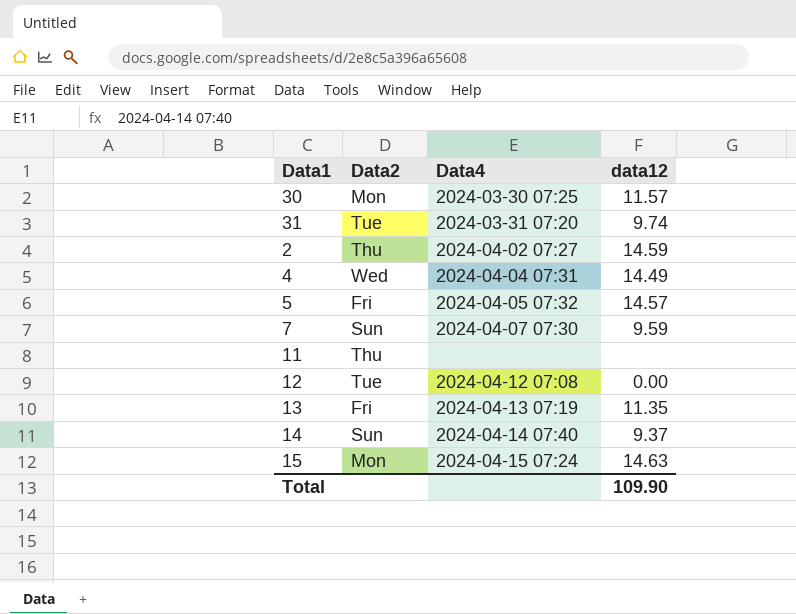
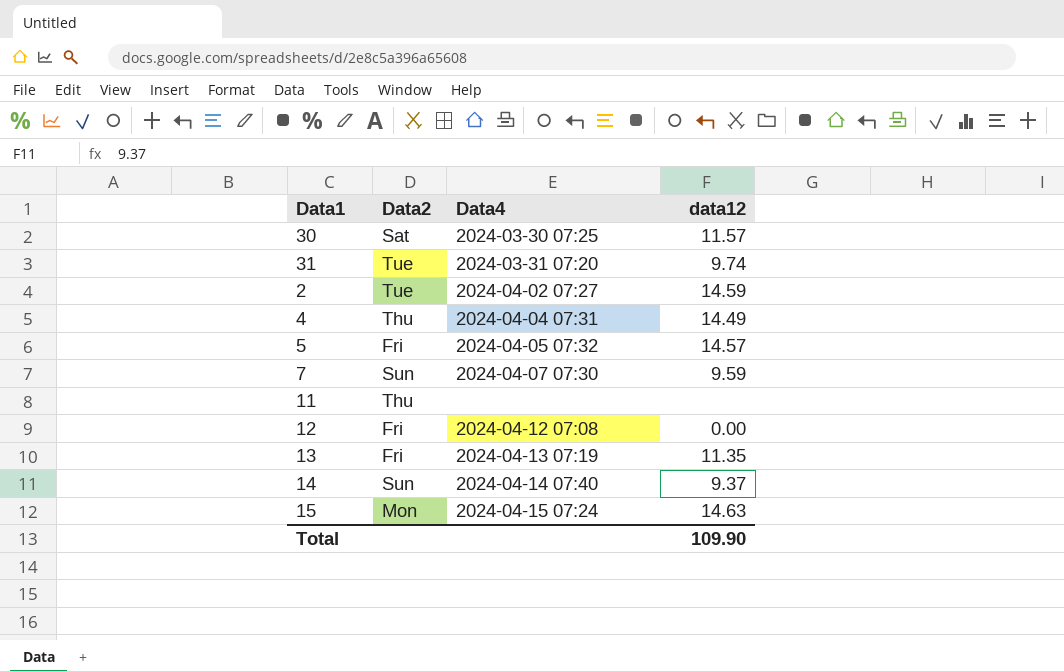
30 | Data2: Mon -> Sat
2 | Data2: Thu -> Tue
4 | Data2: Wed -> Thu
12 | Data2: Tue -> Fri

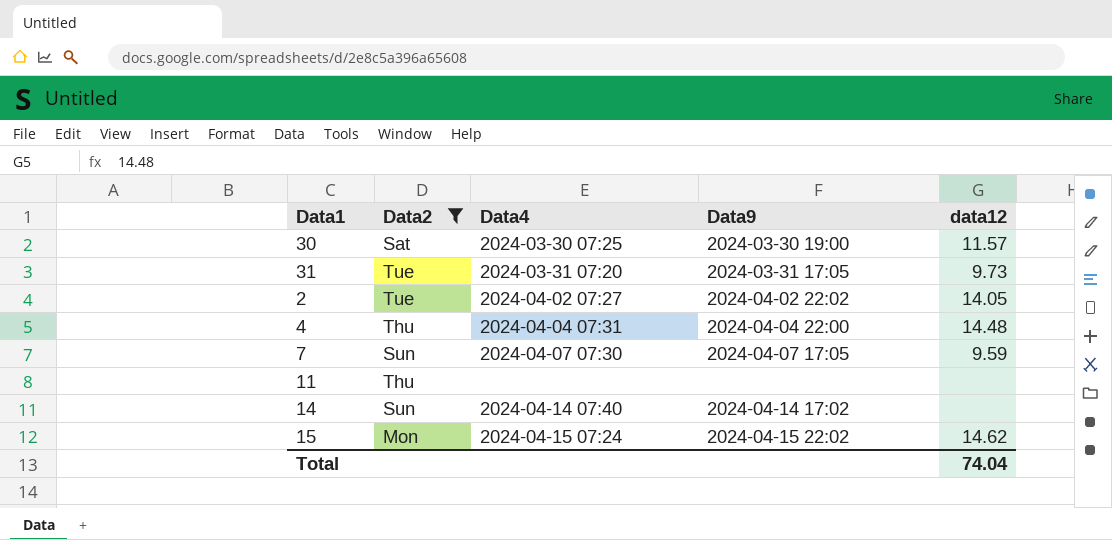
filter: none -> Data2 != Fri
column Data9 | position: none -> 4
31 | data12: 9.74 -> 9.73
2 | data12: 14.59 -> 14.05
4 | data12: 14.49 -> 14.48
14 | data12: 9.37 -> none
15 | data12: 14.63 -> 14.62
Total | data12: 109.90 -> 74.04

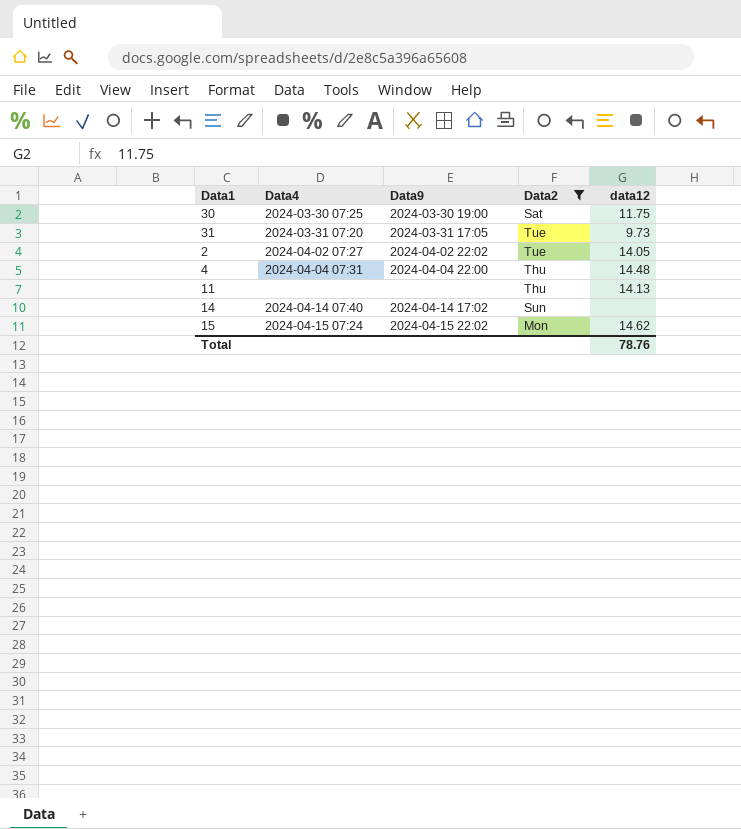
column Data2 | position: 2 -> 4
row 7: Sun | 2024-04-07 07:30 | 2024-04-07 17:05 | 9.59 -> none
30 | data12: 11.57 -> 11.75
11 | data12: none -> 14.13
Total | data12: 74.04 -> 78.76

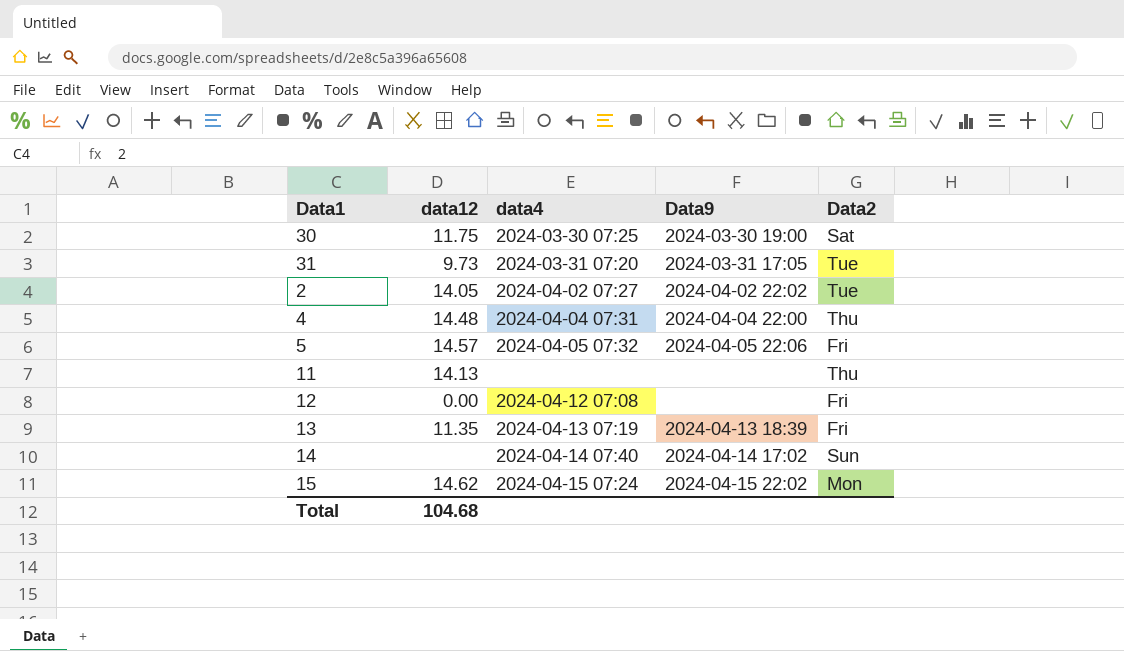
filter: Data2 != Fri -> none
column data12 | position: 5 -> 2
column name: Data4 -> data4
Total | data12: 78.76 -> 104.68

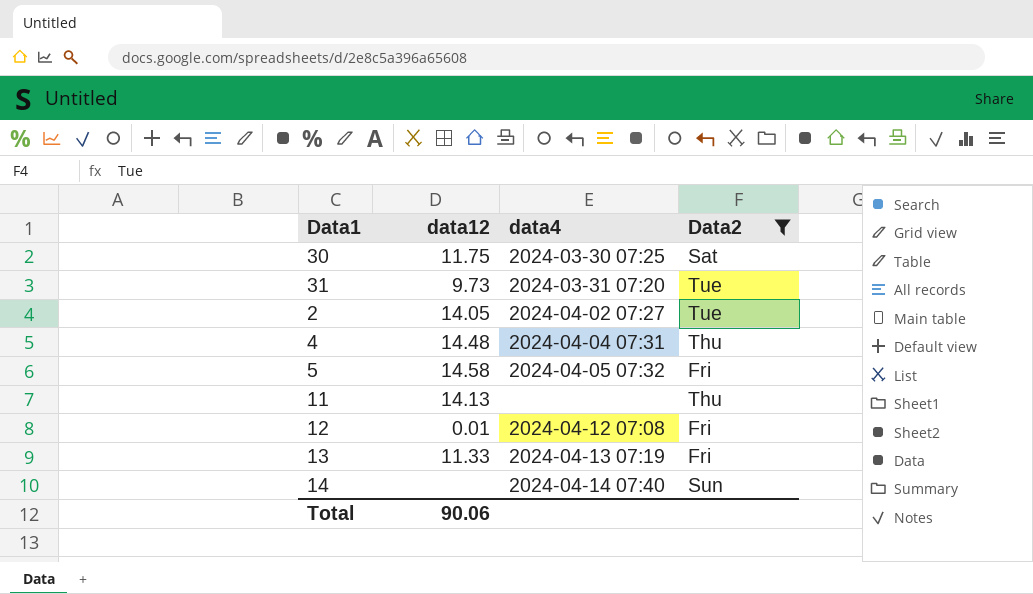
filter: none -> Data2 != Mon
column Data9 | position: 4 -> none
5 | data12: 14.57 -> 14.58
12 | data12: 0.00 -> 0.01
13 | data12: 11.35 -> 11.33
Total | data12: 104.68 -> 90.06

